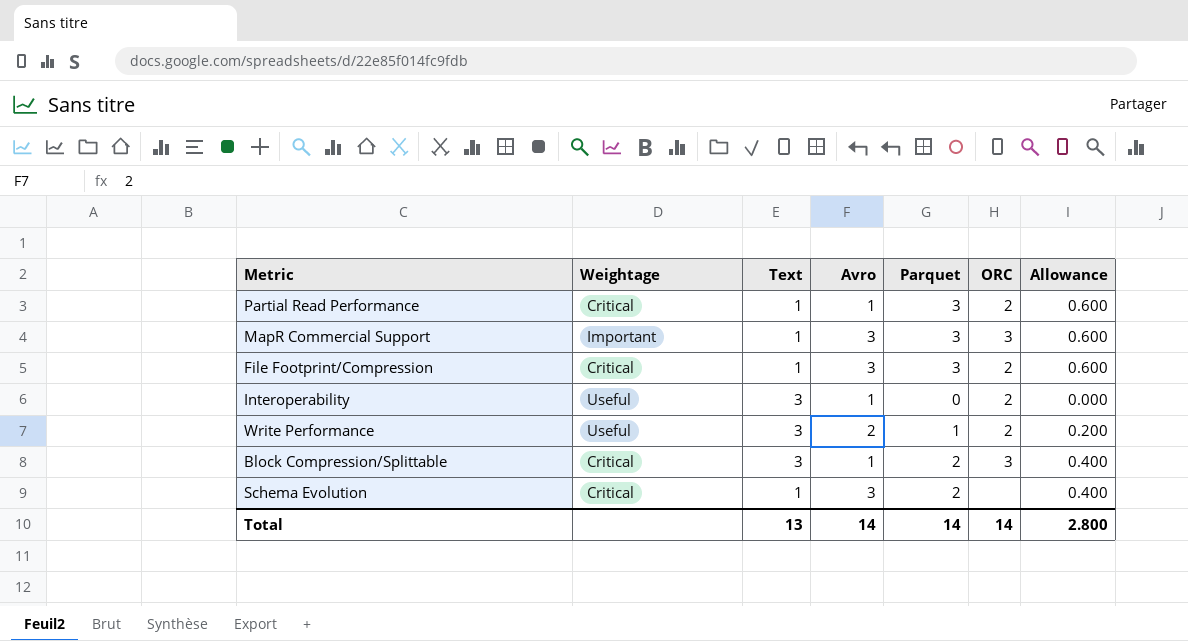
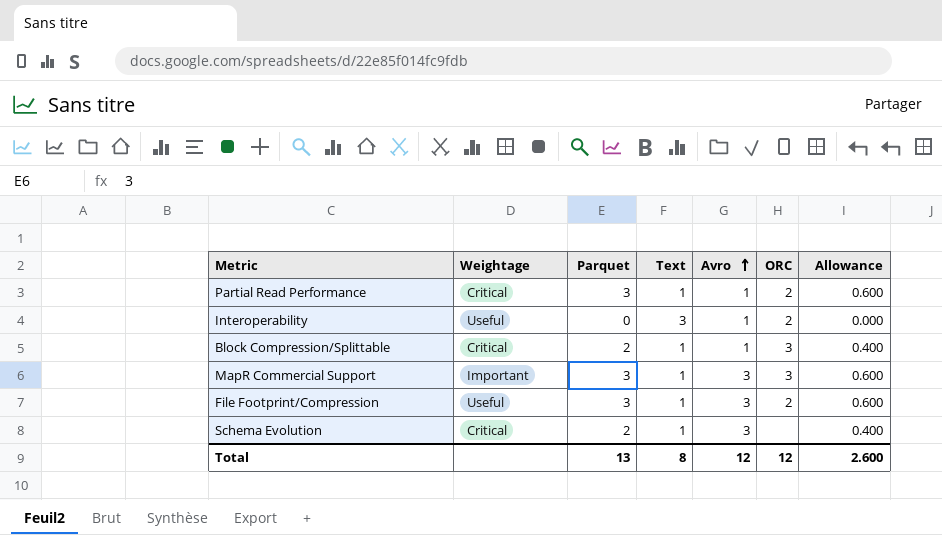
row order: none -> Avro ascending
column Parquet | position: 5 -> 3
row Write Performance: Useful | 3 | 2 | 1 | 2 | 0.200 -> none
Block Compression/Splittable | Text: 3 -> 1
File Footprint/Compression | Weightage: Critical -> Useful
Total | Parquet: 14 -> 13
Total | Text: 13 -> 8
Total | Avro: 14 -> 12
Total | ORC: 14 -> 12
Total | Allowance: 2.800 -> 2.600

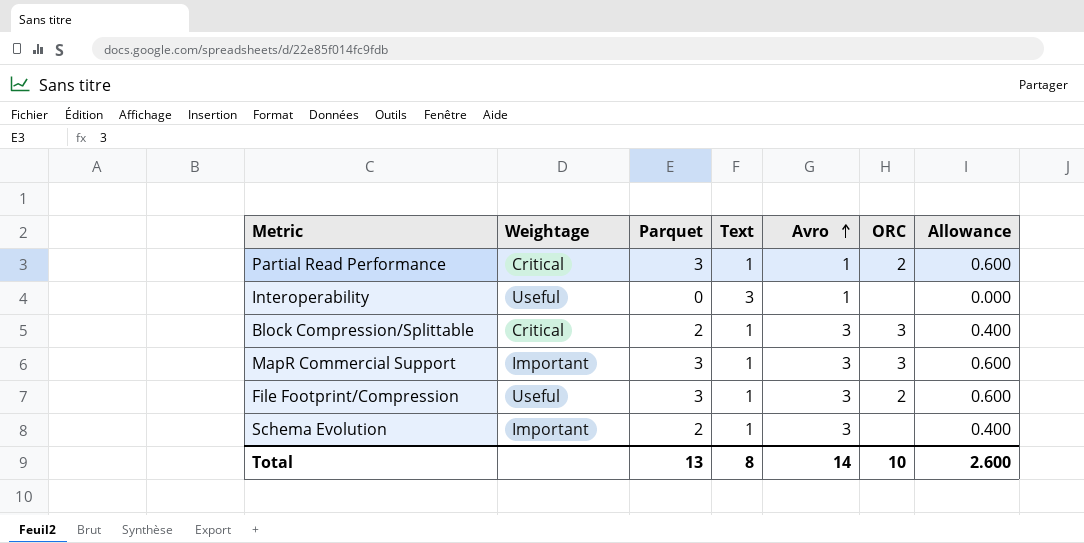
Interoperability | ORC: 2 -> none
Block Compression/Splittable | Avro: 1 -> 3
Schema Evolution | Weightage: Critical -> Important
Total | Avro: 12 -> 14
Total | ORC: 12 -> 10

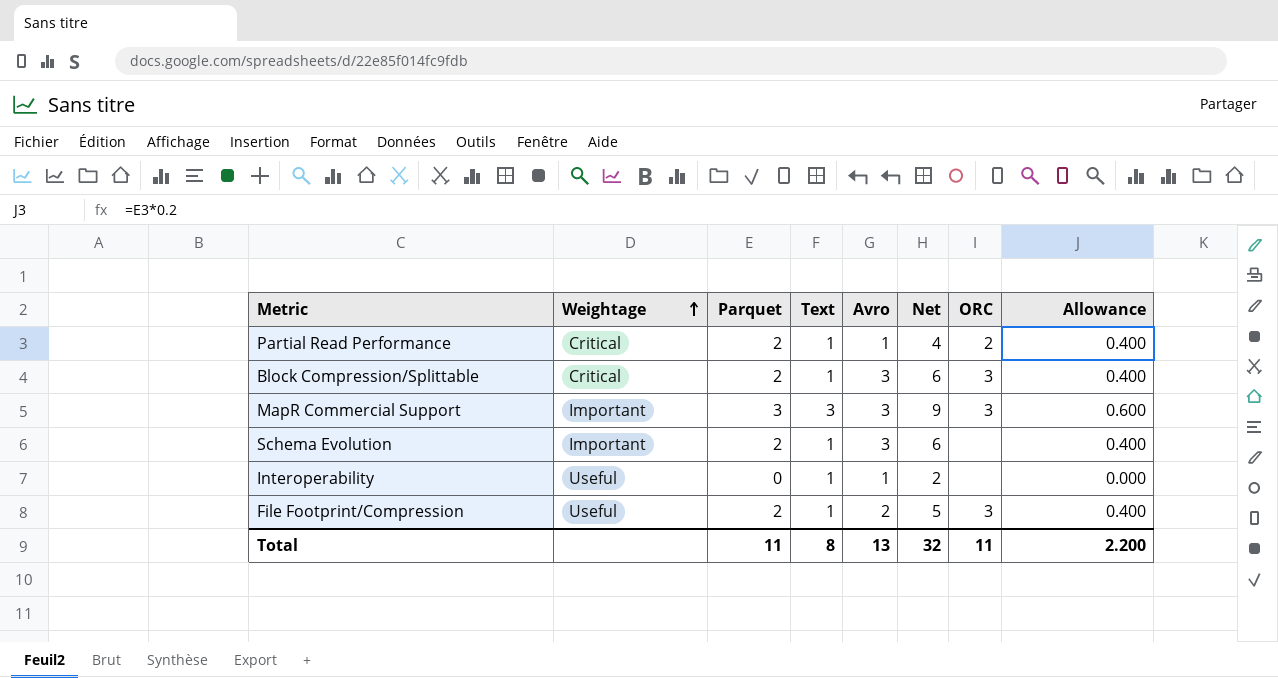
row order: Avro ascending -> Weightage ascending
column Net | formula: none -> [Parquet] + [Text] + [Avro]
Partial Read Performance | Parquet: 3 -> 2
Partial Read Performance | Allowance: 0.600 -> 0.400
MapR Commercial Support | Text: 1 -> 3
Interoperability | Text: 3 -> 1
File Footprint/Compression | Parquet: 3 -> 2
File Footprint/Compression | Avro: 3 -> 2
File Footprint/Compression | ORC: 2 -> 3
File Footprint/Compression | Allowance: 0.600 -> 0.400
Total | Parquet: 13 -> 11
Total | Avro: 14 -> 13
Total | ORC: 10 -> 11
Total | Allowance: 2.600 -> 2.200

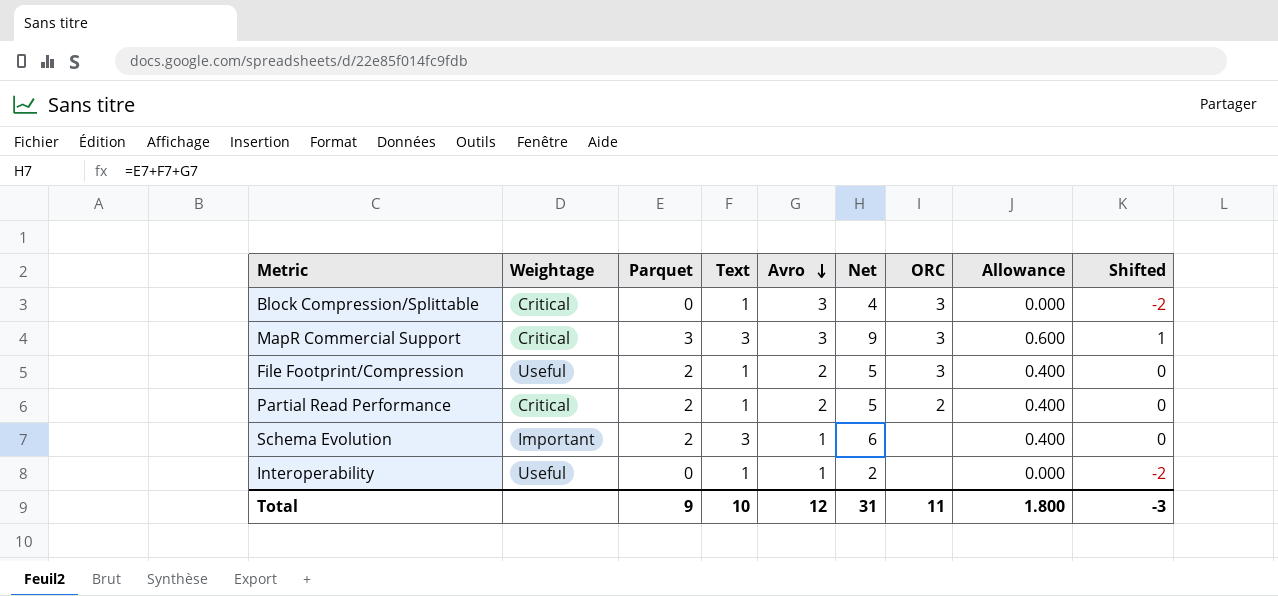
row order: Weightage ascending -> Avro descending
column Shifted | formula: none -> [Parquet] - 2
Block Compression/Splittable | Parquet: 2 -> 0
Block Compression/Splittable | Net: 6 -> 4
Block Compression/Splittable | Allowance: 0.400 -> 0.000
MapR Commercial Support | Weightage: Important -> Critical
Partial Read Performance | Avro: 1 -> 2
Partial Read Performance | Net: 4 -> 5
Schema Evolution | Text: 1 -> 3
Schema Evolution | Avro: 3 -> 1
Total | Parquet: 11 -> 9
Total | Text: 8 -> 10
Total | Avro: 13 -> 12
Total | Net: 32 -> 31
Total | Allowance: 2.200 -> 1.800

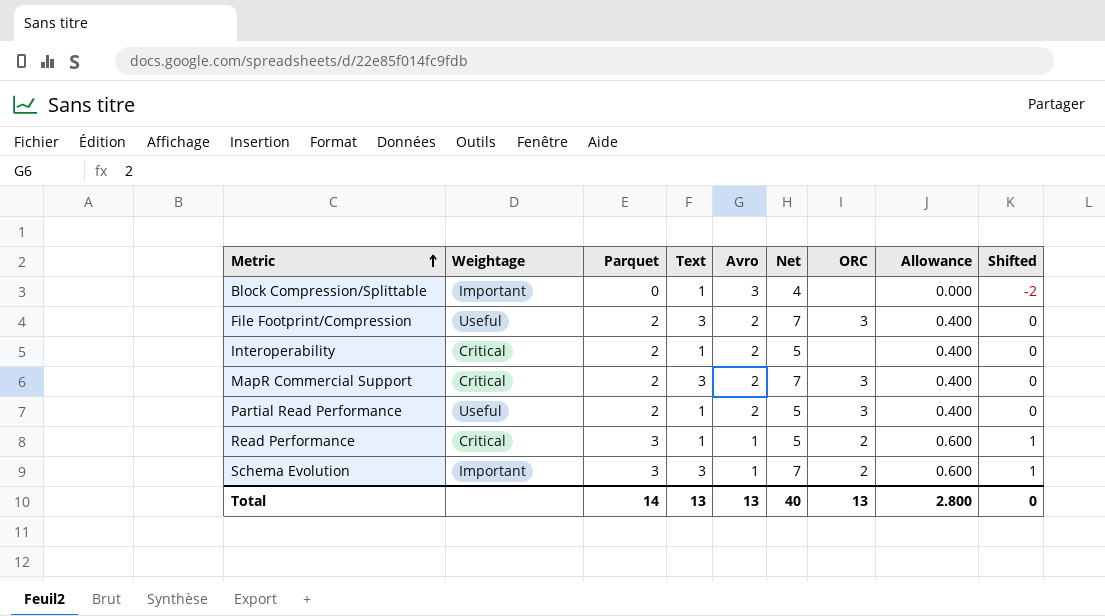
row order: Avro descending -> Metric ascending
Block Compression/Splittable | Weightage: Critical -> Important
Block Compression/Splittable | ORC: 3 -> none
File Footprint/Compression | Text: 1 -> 3
File Footprint/Compression | Net: 5 -> 7
Interoperability | Weightage: Useful -> Critical
Interoperability | Parquet: 0 -> 2
Interoperability | Avro: 1 -> 2
Interoperability | Net: 2 -> 5
Interoperability | Allowance: 0.000 -> 0.400
Interoperability | Shifted: -2 -> 0
MapR Commercial Support | Parquet: 3 -> 2
MapR Commercial Support | Avro: 3 -> 2
MapR Commercial Support | Net: 9 -> 7
MapR Commercial Support | Allowance: 0.600 -> 0.400
MapR Commercial Support | Shifted: 1 -> 0
Partial Read Performance | Weightage: Critical -> Useful
Partial Read Performance | ORC: 2 -> 3
row Read Performance: none -> Critical | 3 | 1 | 1 | 5 | 2 | 0.600 | 1
Schema Evolution | Parquet: 2 -> 3
Schema Evolution | Net: 6 -> 7
Schema Evolution | ORC: none -> 2
Schema Evolution | Allowance: 0.400 -> 0.600
Schema Evolution | Shifted: 0 -> 1
Total | Parquet: 9 -> 14
Total | Text: 10 -> 13
Total | Avro: 12 -> 13
Total | Net: 31 -> 40
Total | ORC: 11 -> 13
Total | Allowance: 1.800 -> 2.800
Total | Shifted: -3 -> 0

